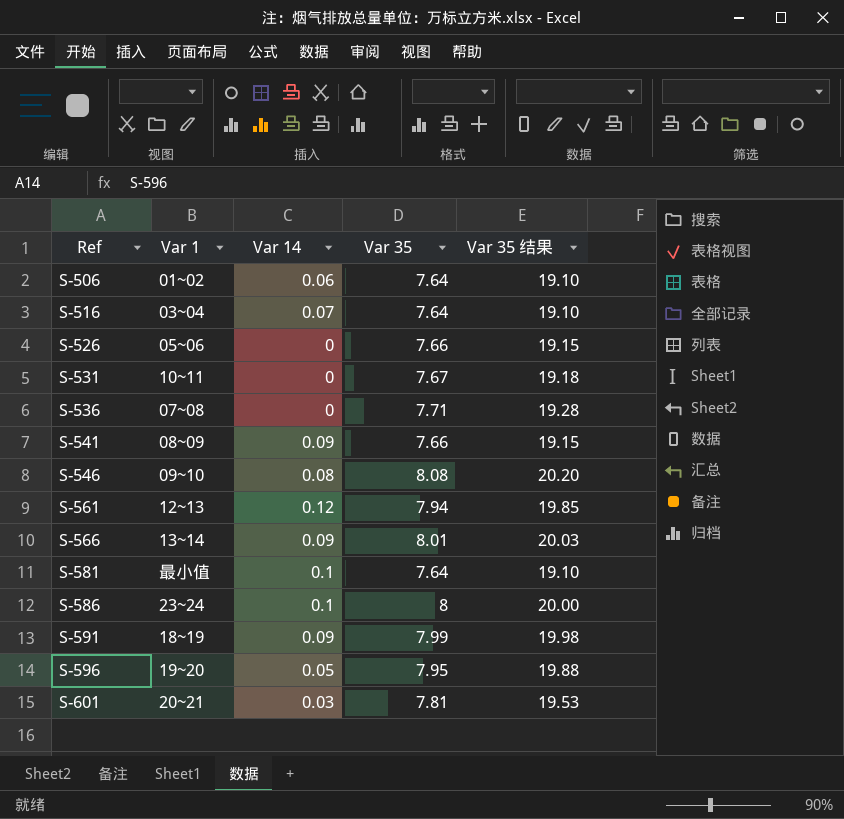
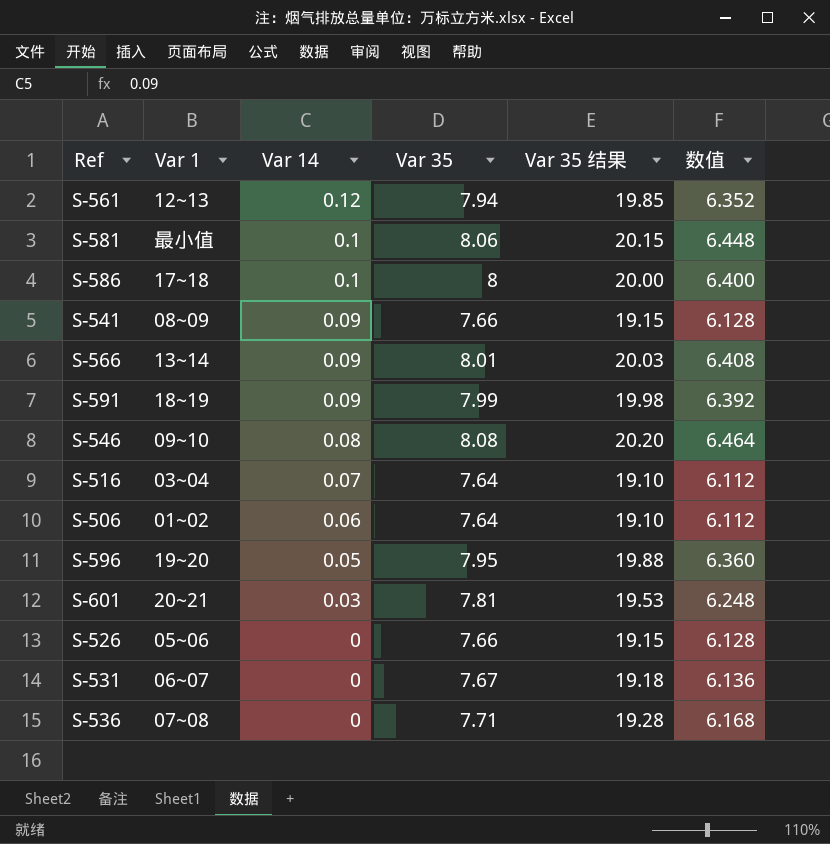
row order: Ref ascending -> Var 14 descending
column 数值 | formula: none -> [Var 35] * 0.8
S-581 | Var 35: 7.64 -> 8.06
S-581 | Var 35 结果: 19.10 -> 20.15
S-586 | Var 1: 23~24 -> 17~18
S-531 | Var 1: 10~11 -> 06~07

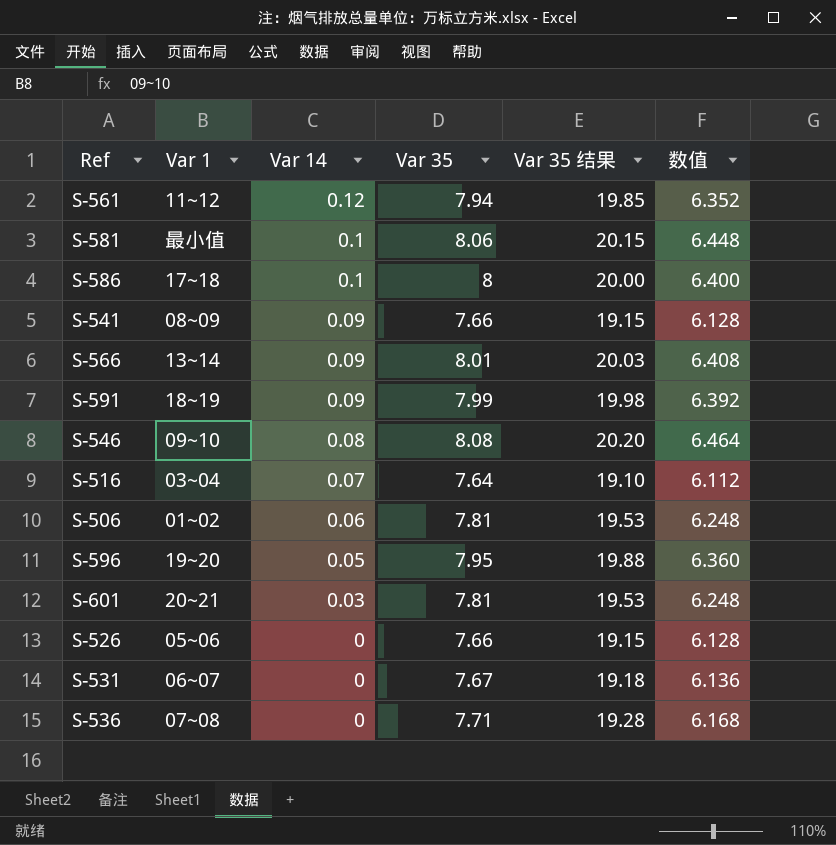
S-561 | Var 1: 12~13 -> 11~12
S-506 | Var 35: 7.64 -> 7.81
S-506 | Var 35 结果: 19.10 -> 19.53
S-506 | 数值: 6.112 -> 6.248

